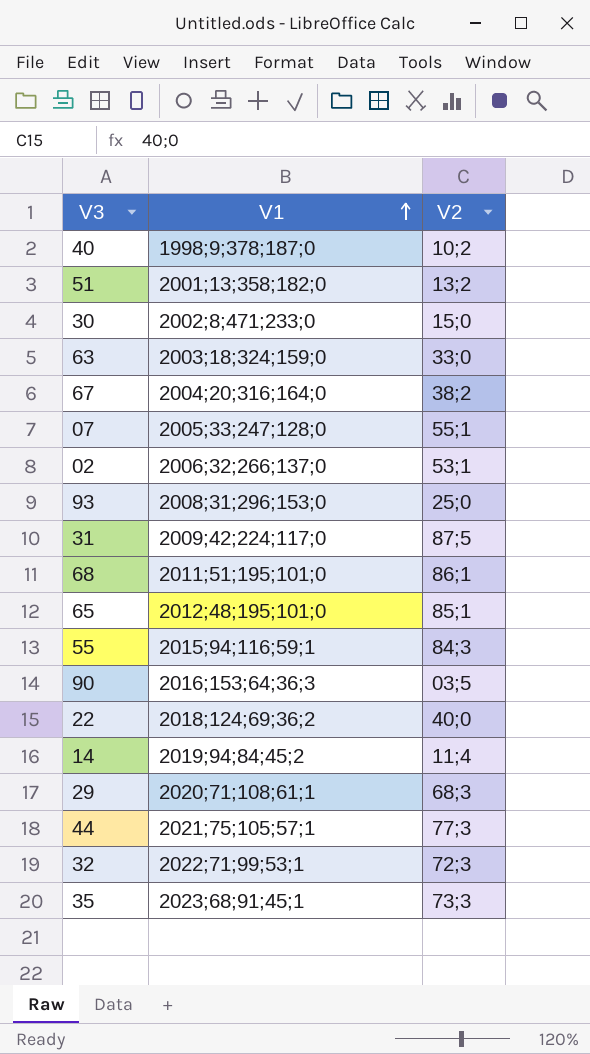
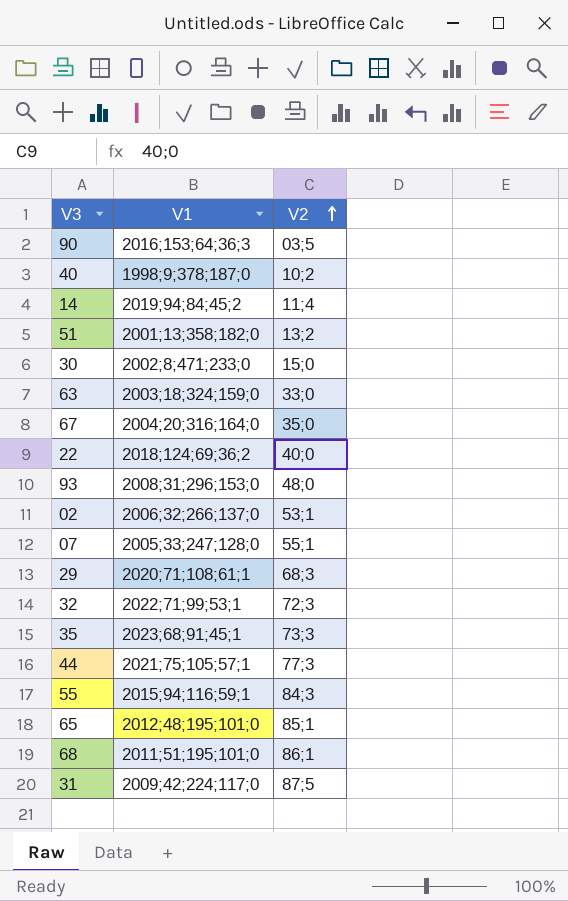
row order: V1 ascending -> V2 ascending
67 | V2: 38;2 -> 35;0
93 | V2: 25;0 -> 48;0

